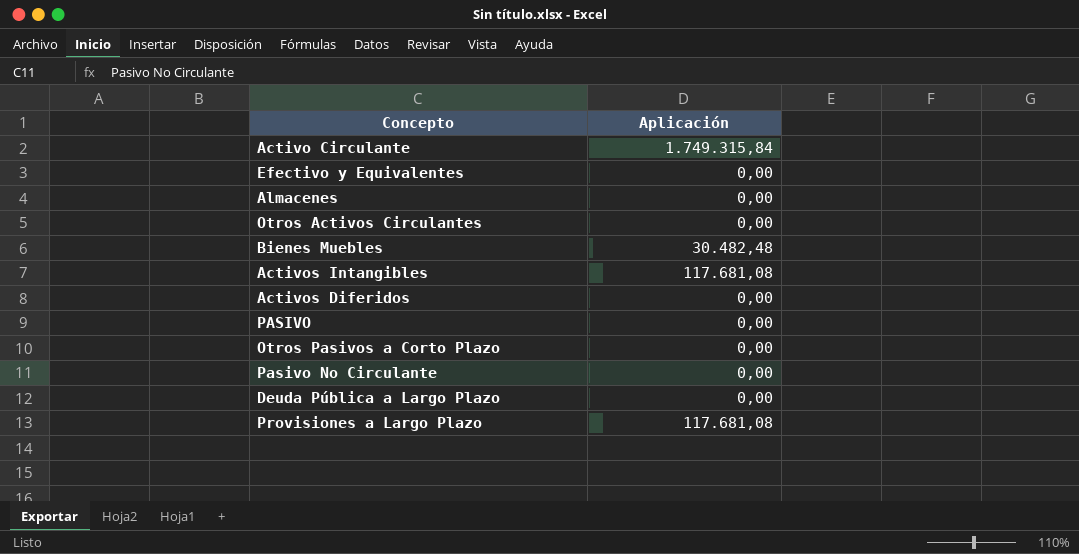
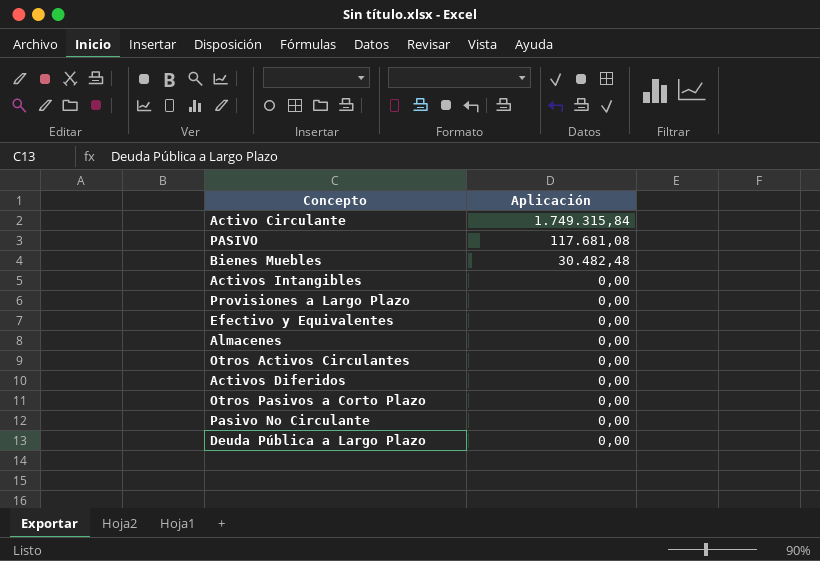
row order: none -> Aplicación descending
PASIVO | Aplicación: 0,00 -> 117.681,08
Activos Intangibles | Aplicación: 117.681,08 -> 0,00
Provisiones a Largo Plazo | Aplicación: 117.681,08 -> 0,00

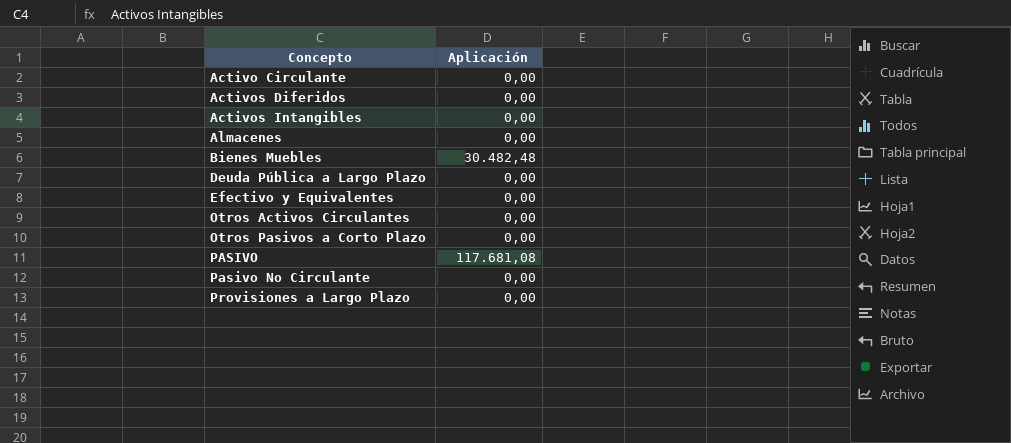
row order: Aplicación descending -> Concepto ascending
Activo Circulante | Aplicación: 1.749.315,84 -> 0,00

